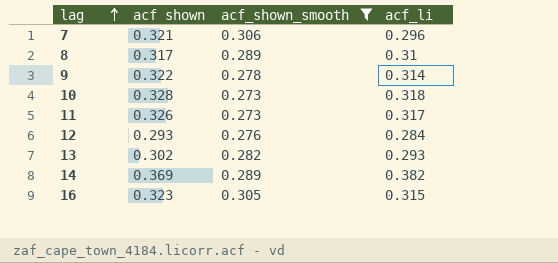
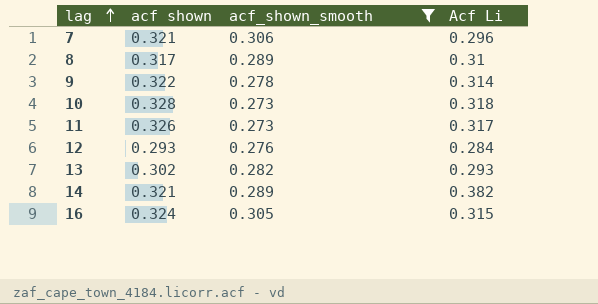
column name: acf_li -> Acf Li
14 | acf shown: 0.369 -> 0.321
16 | acf shown: 0.323 -> 0.324

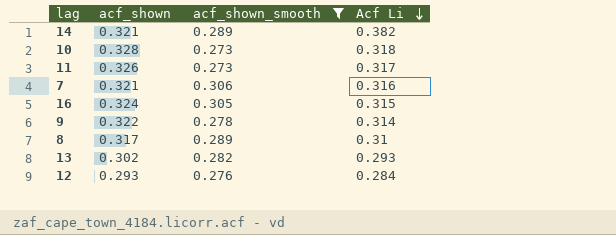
row order: lag ascending -> Acf Li descending
column name: acf shown -> acf_shown
7 | Acf Li: 0.296 -> 0.316

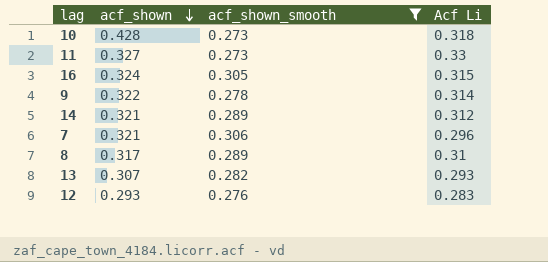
row order: Acf Li descending -> acf_shown descending
10 | acf_shown: 0.328 -> 0.428
11 | acf_shown: 0.326 -> 0.327
11 | Acf Li: 0.317 -> 0.33
14 | Acf Li: 0.382 -> 0.312
7 | Acf Li: 0.316 -> 0.296
13 | acf_shown: 0.302 -> 0.307
12 | Acf Li: 0.284 -> 0.283

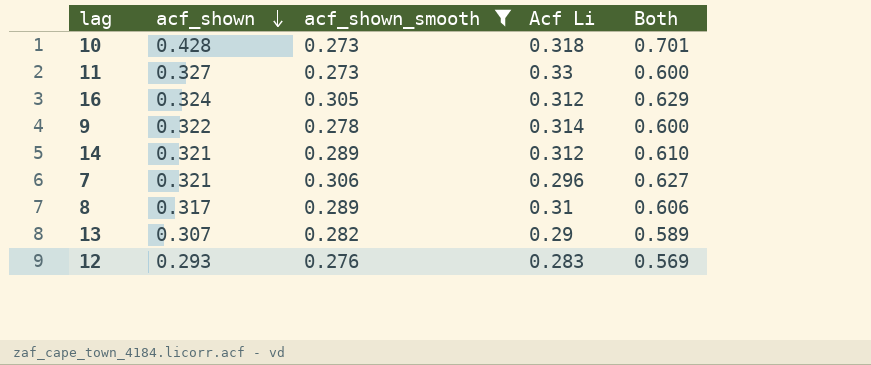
column Both | formula: none -> [acf_shown] + [acf_shown_smooth]
16 | Acf Li: 0.315 -> 0.312
13 | Acf Li: 0.293 -> 0.29

